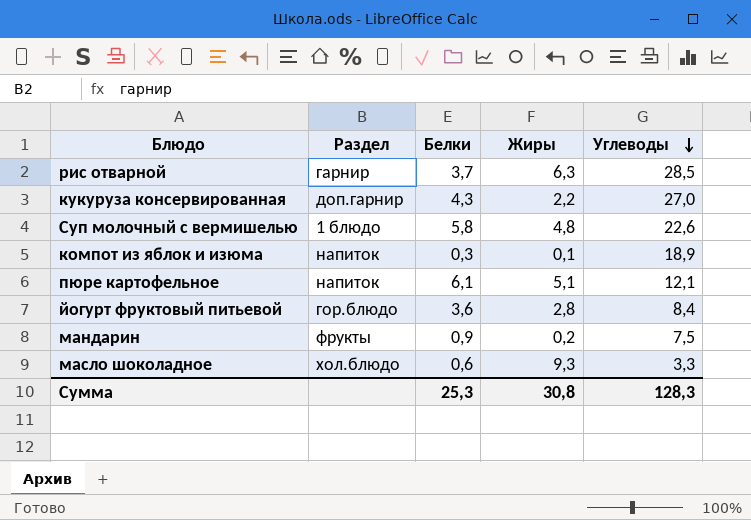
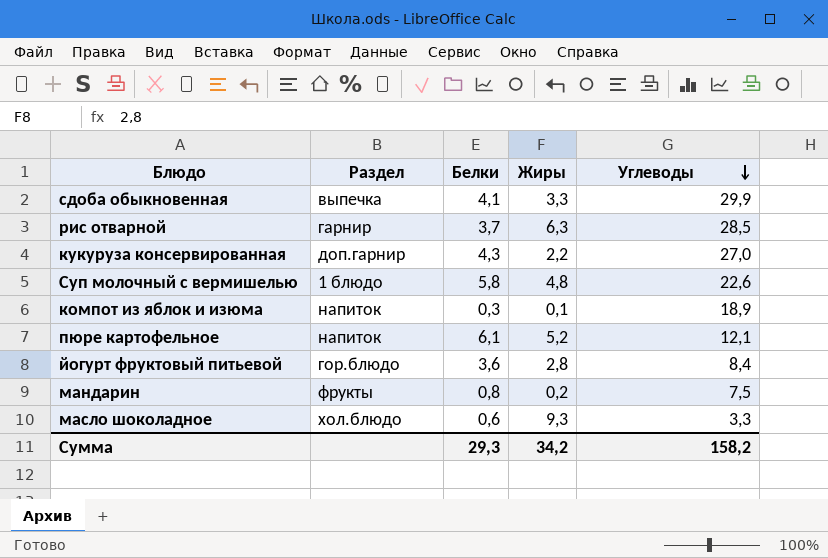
row сдоба обыкновенная: none -> выпечка | 4,1 | 3,3 | 29,9
пюре картофельное | Жиры: 5,1 -> 5,2
мандарин | Белки: 0,9 -> 0,8
Сумма | Белки: 25,3 -> 29,3
Сумма | Жиры: 30,8 -> 34,2
Сумма | Углеводы: 128,3 -> 158,2

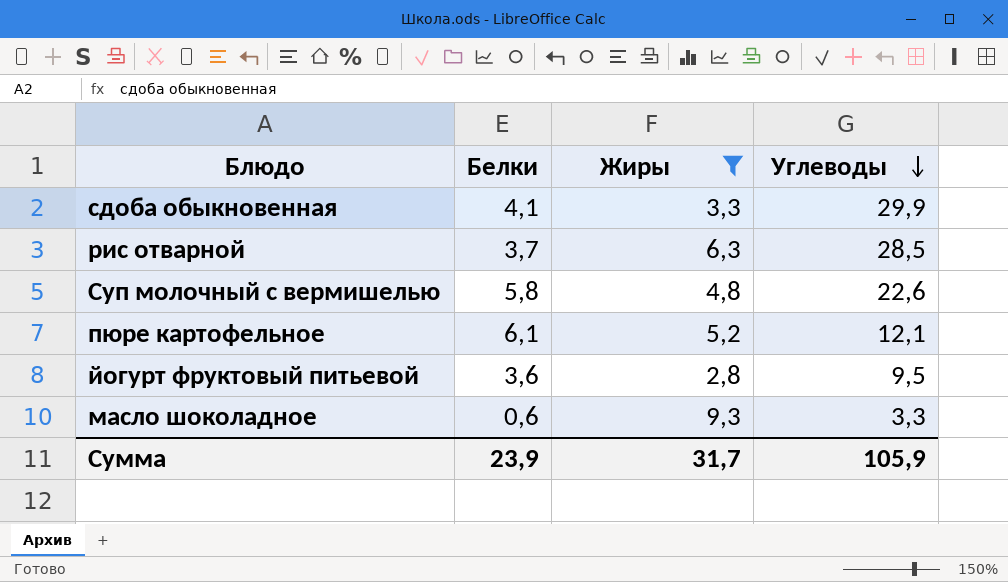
filter: none -> Жиры >= 2,8
column Раздел | position: 2 -> none
йогурт фруктовый питьевой | Углеводы: 8,4 -> 9,5
Сумма | Белки: 29,3 -> 23,9
Сумма | Жиры: 34,2 -> 31,7
Сумма | Углеводы: 158,2 -> 105,9

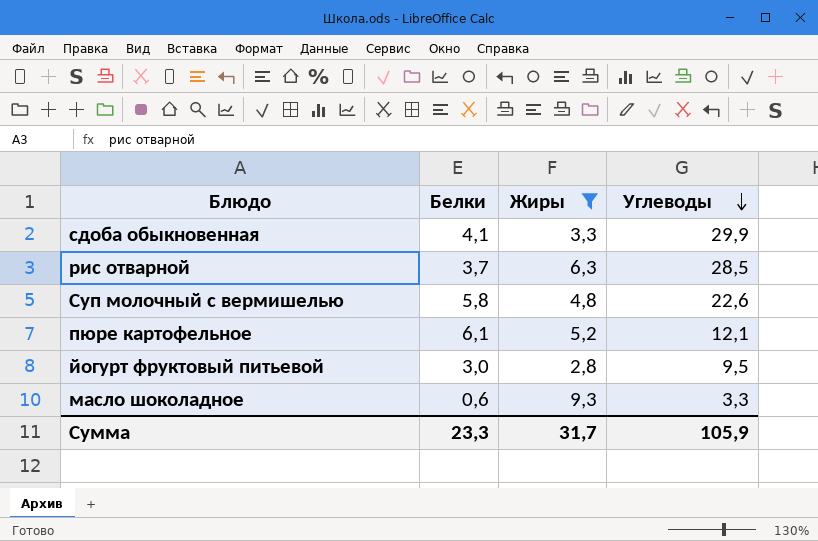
йогурт фруктовый питьевой | Белки: 3,6 -> 3,0
Сумма | Белки: 23,9 -> 23,3

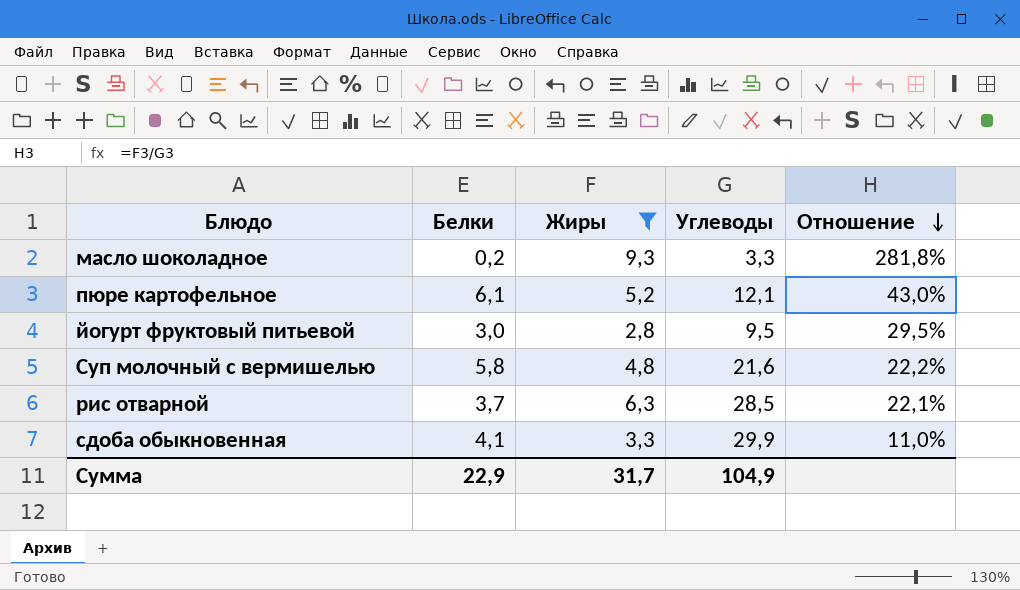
row order: Углеводы descending -> Отношение descending
column Отношение | formula: none -> [Жиры] / [Углеводы]
масло шоколадное | Белки: 0,6 -> 0,2
Суп молочный с вермишелью | Углеводы: 22,6 -> 21,6
Сумма | Белки: 23,3 -> 22,9
Сумма | Углеводы: 105,9 -> 104,9

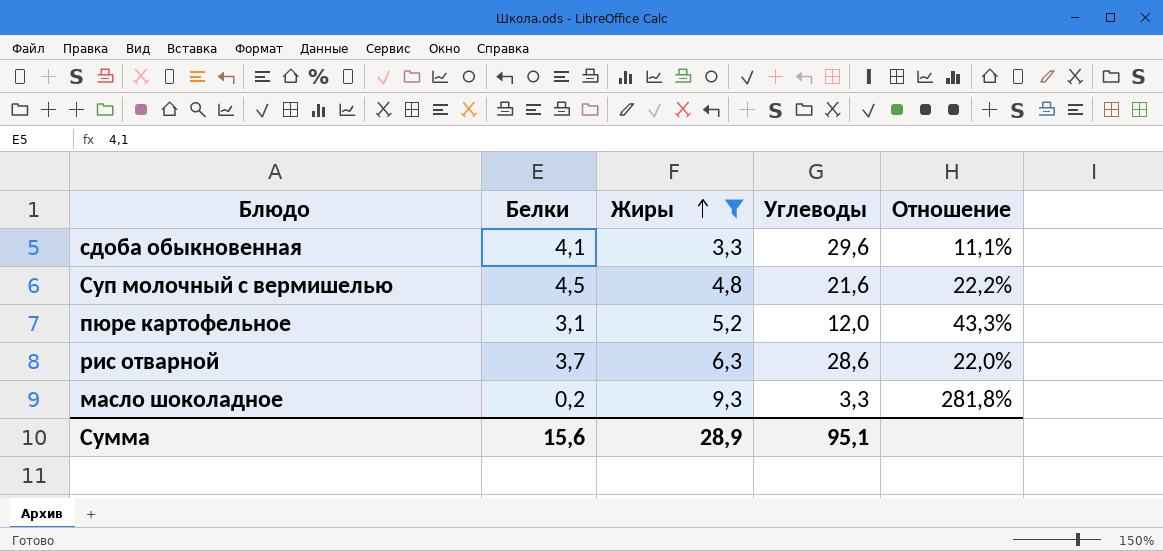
row order: Отношение descending -> Жиры ascending
row йогурт фруктовый питьевой: 3,0 | 2,8 | 9,5 | 29,5% -> none
сдоба обыкновенная | Углеводы: 29,9 -> 29,6
сдоба обыкновенная | Отношение: 11,0% -> 11,1%
Суп молочный с вермишелью | Белки: 5,8 -> 4,5
пюре картофельное | Белки: 6,1 -> 3,1
пюре картофельное | Углеводы: 12,1 -> 12,0
пюре картофельное | Отношение: 43,0% -> 43,3%
рис отварной | Углеводы: 28,5 -> 28,6
рис отварной | Отношение: 22,1% -> 22,0%
Сумма | Белки: 22,9 -> 15,6
Сумма | Жиры: 31,7 -> 28,9
Сумма | Углеводы: 104,9 -> 95,1

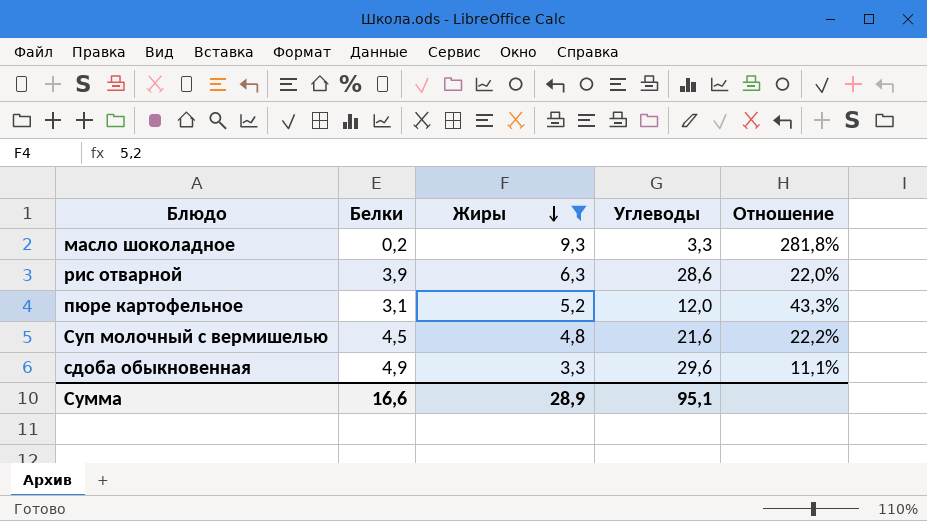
row order: Жиры ascending -> Жиры descending
рис отварной | Белки: 3,7 -> 3,9
сдоба обыкновенная | Белки: 4,1 -> 4,9
Сумма | Белки: 15,6 -> 16,6

